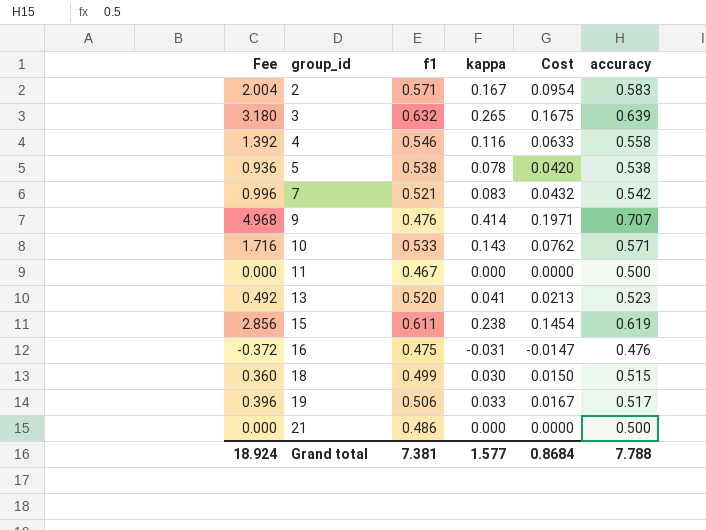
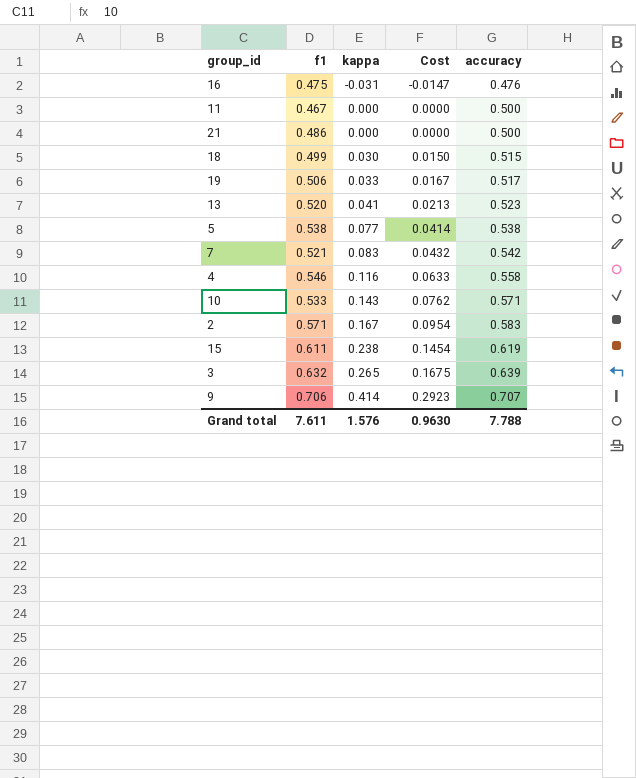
row order: group_id ascending -> kappa ascending
column Fee | formula: [kappa] * 12 -> none
5 | kappa: 0.078 -> 0.077
5 | Cost: 0.0420 -> 0.0414
9 | f1: 0.476 -> 0.706
9 | Cost: 0.1971 -> 0.2923
Grand total | f1: 7.381 -> 7.611
Grand total | kappa: 1.577 -> 1.576
Grand total | Cost: 0.8684 -> 0.9630

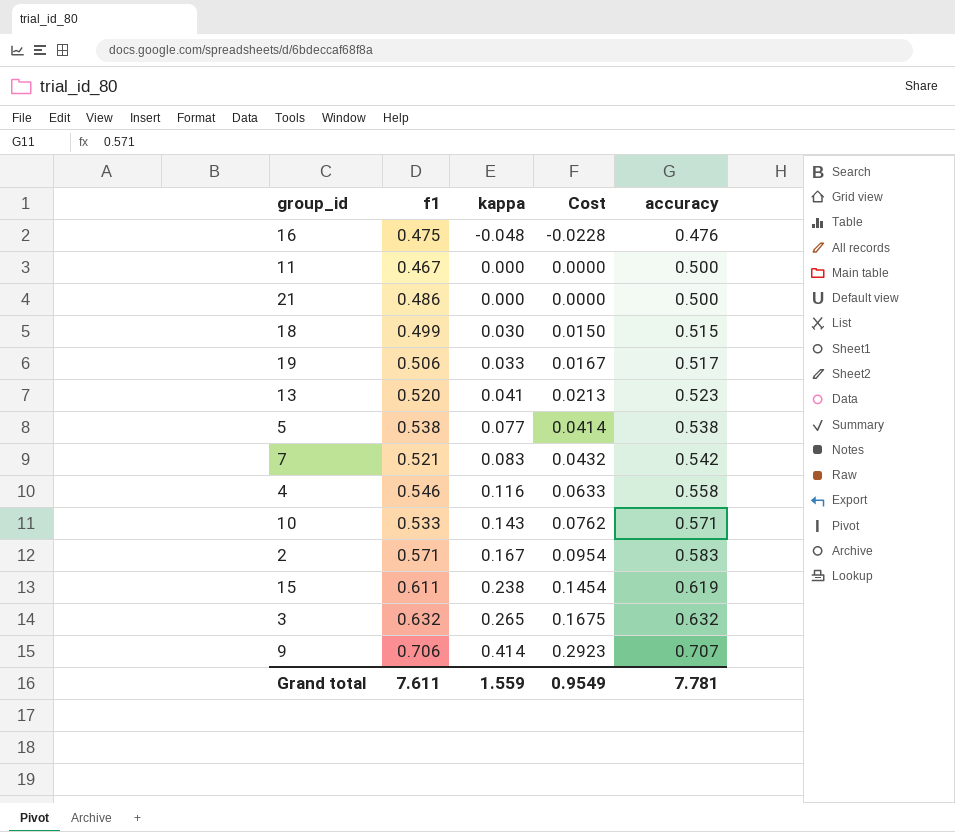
16 | kappa: -0.031 -> -0.048
16 | Cost: -0.0147 -> -0.0228
3 | accuracy: 0.639 -> 0.632
Grand total | kappa: 1.576 -> 1.559
Grand total | Cost: 0.9630 -> 0.9549
Grand total | accuracy: 7.788 -> 7.781

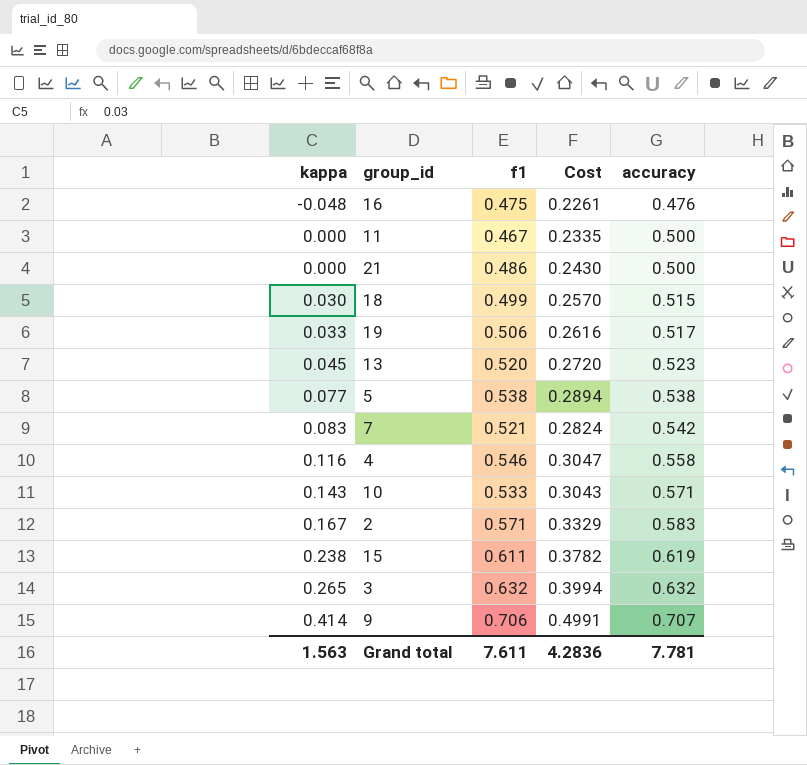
column kappa | position: 3 -> 1
column Cost | formula: [f1] * [kappa] -> [f1] * [accuracy]
13 | kappa: 0.041 -> 0.045
Grand total | kappa: 1.559 -> 1.563
Grand total | Cost: 0.9549 -> 4.2836

